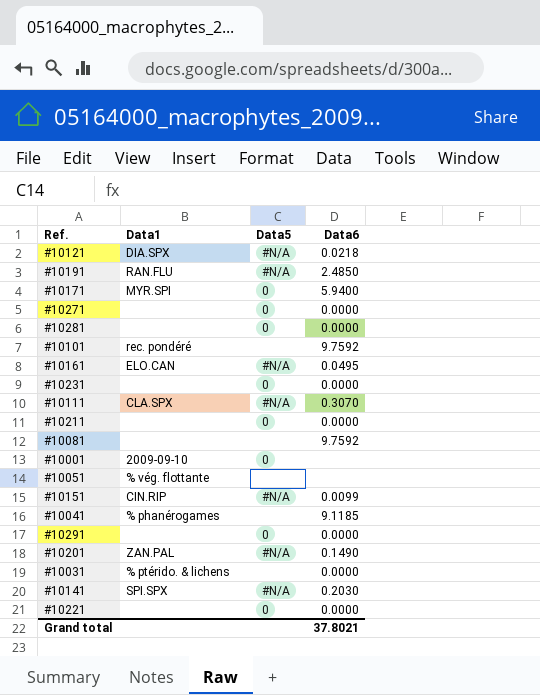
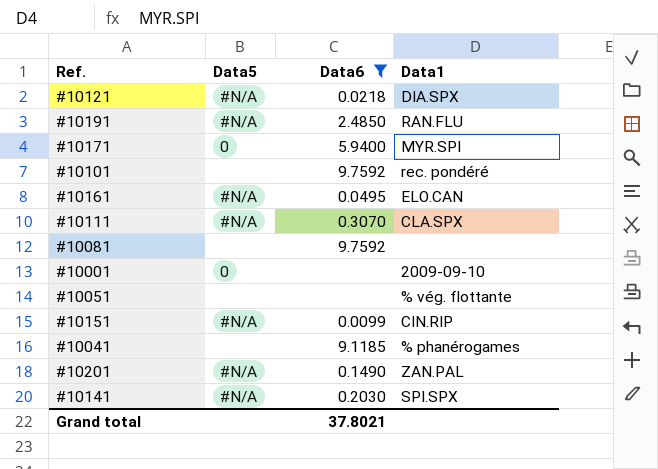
filter: none -> Data6 != 0.0000
column Data1 | position: 2 -> 4

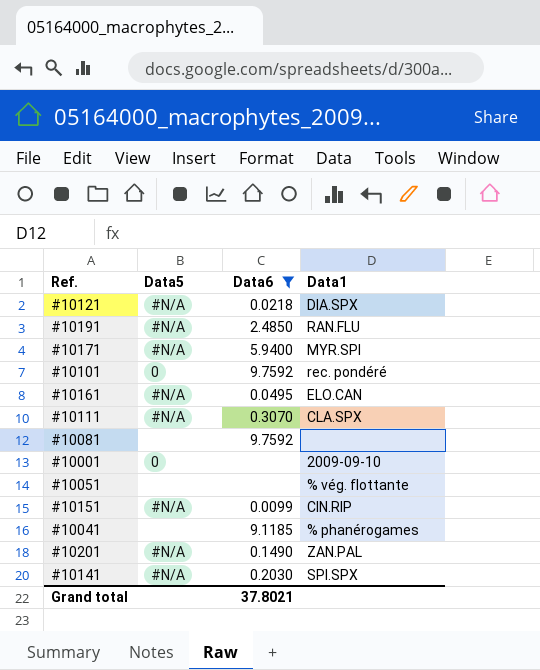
#10171 | Data5: 0 -> #N/A
#10101 | Data5: none -> 0

